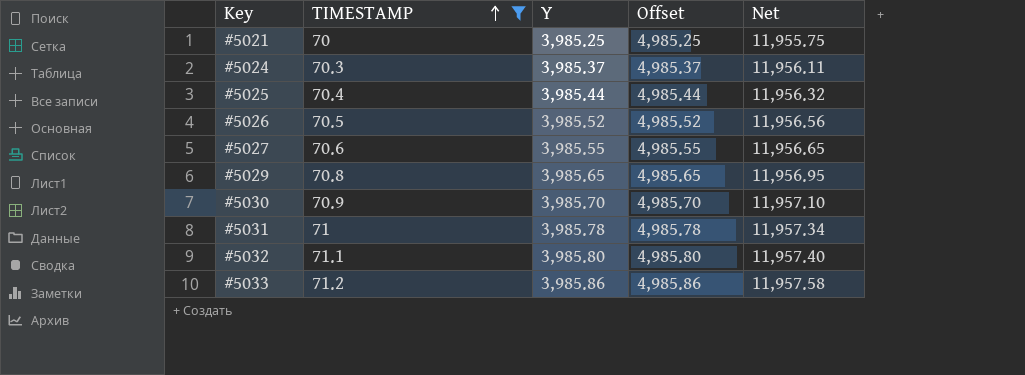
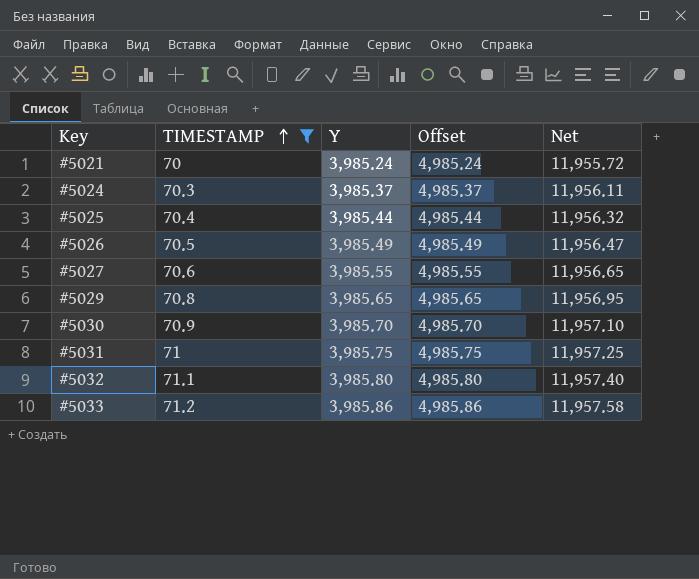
#5021 | Y: 3,985.25 -> 3,985.24
#5021 | Offset: 4,985.25 -> 4,985.24
#5021 | Net: 11,955.75 -> 11,955.72
#5026 | Y: 3,985.52 -> 3,985.49
#5026 | Offset: 4,985.52 -> 4,985.49
#5026 | Net: 11,956.56 -> 11,956.47
#5031 | Y: 3,985.78 -> 3,985.75
#5031 | Offset: 4,985.78 -> 4,985.75
#5031 | Net: 11,957.34 -> 11,957.25

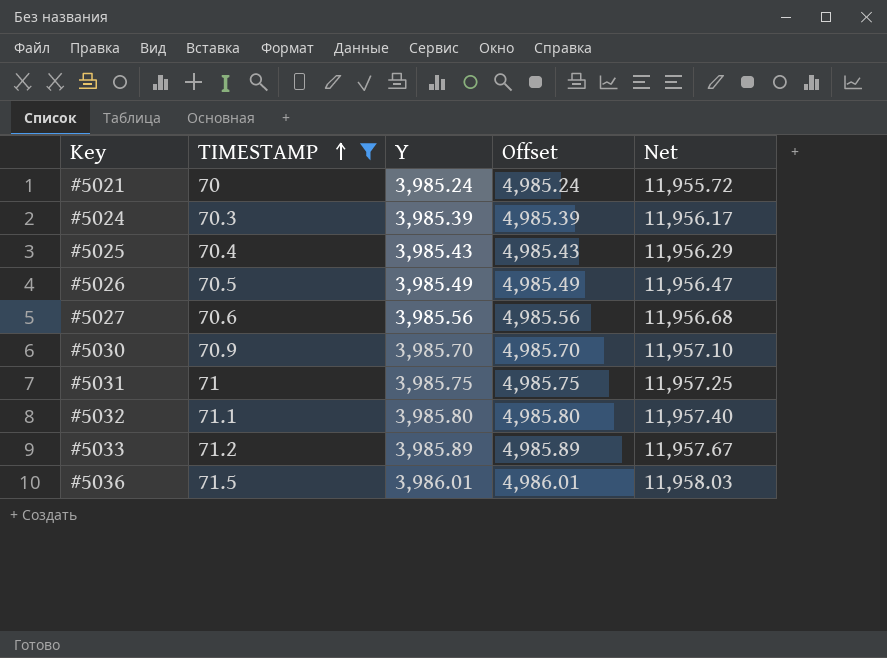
row #5029: 70.8 | 3,985.65 | 4,985.65 | 11,956.95 -> none
#5024 | Y: 3,985.37 -> 3,985.39
#5024 | Offset: 4,985.37 -> 4,985.39
#5024 | Net: 11,956.11 -> 11,956.17
#5025 | Y: 3,985.44 -> 3,985.43
#5025 | Offset: 4,985.44 -> 4,985.43
#5025 | Net: 11,956.32 -> 11,956.29
#5027 | Y: 3,985.55 -> 3,985.56
#5027 | Offset: 4,985.55 -> 4,985.56
#5027 | Net: 11,956.65 -> 11,956.68
#5033 | Y: 3,985.86 -> 3,985.89
#5033 | Offset: 4,985.86 -> 4,985.89
#5033 | Net: 11,957.58 -> 11,957.67
row #5036: none -> 71.5 | 3,986.01 | 4,986.01 | 11,958.03

